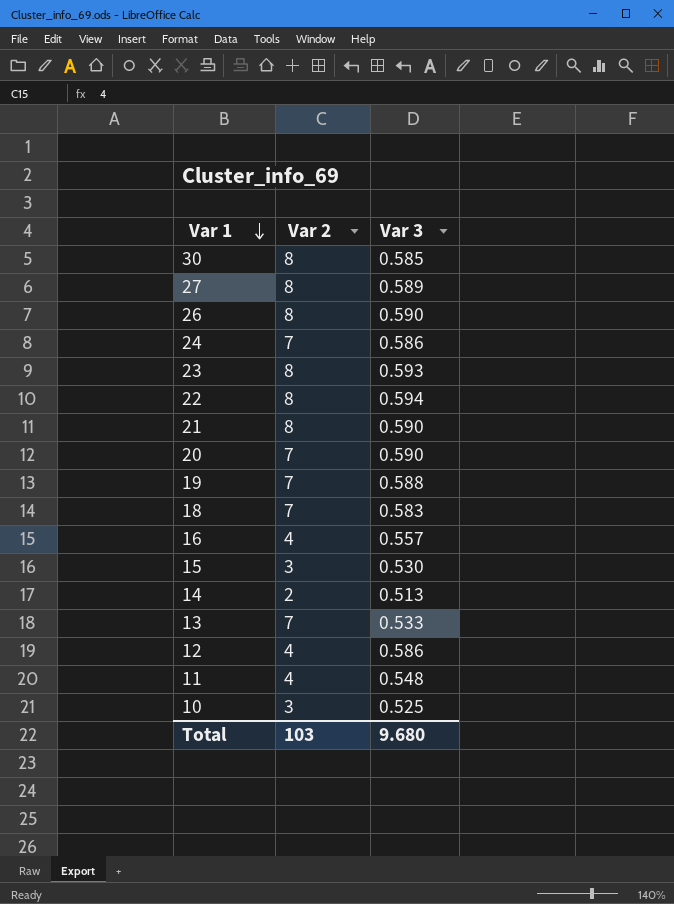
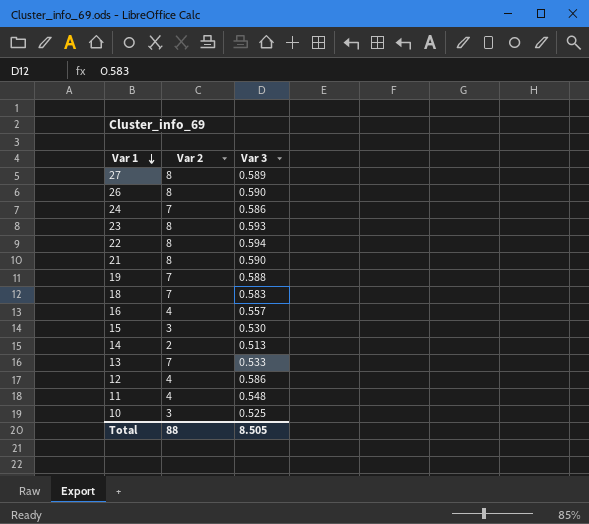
row 30: 8 | 0.585 -> none
row 20: 7 | 0.590 -> none
Total | Var 2: 103 -> 88
Total | Var 3: 9.680 -> 8.505

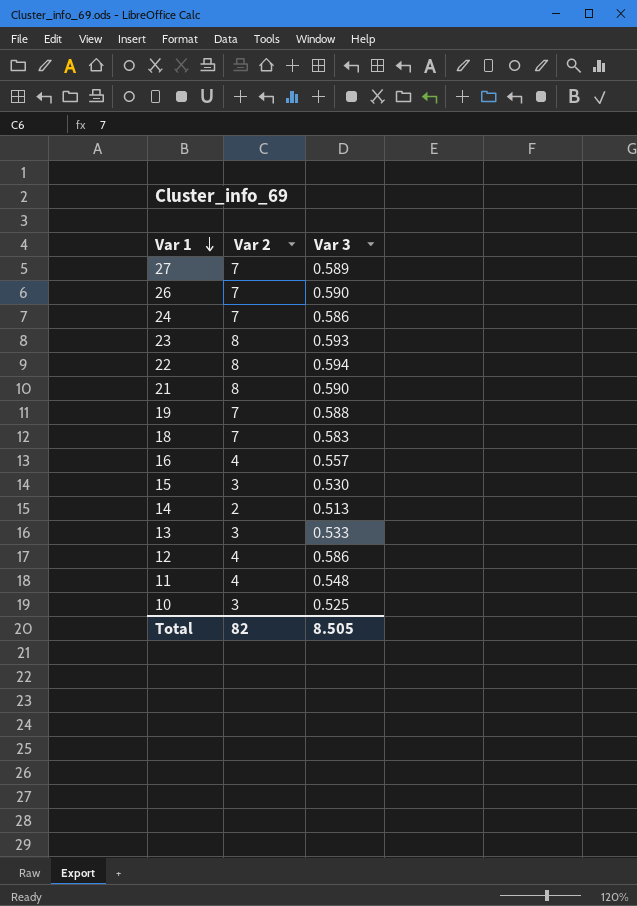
27 | Var 2: 8 -> 7
26 | Var 2: 8 -> 7
13 | Var 2: 7 -> 3
Total | Var 2: 88 -> 82

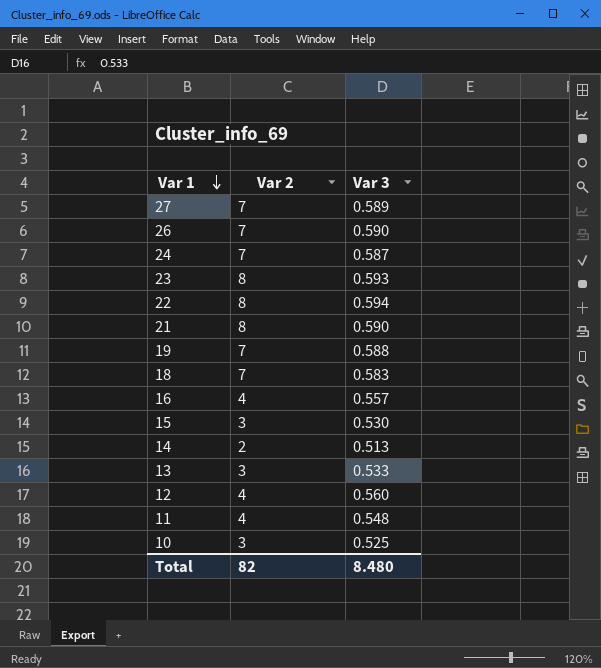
24 | Var 3: 0.586 -> 0.587
12 | Var 3: 0.586 -> 0.560
Total | Var 3: 8.505 -> 8.480

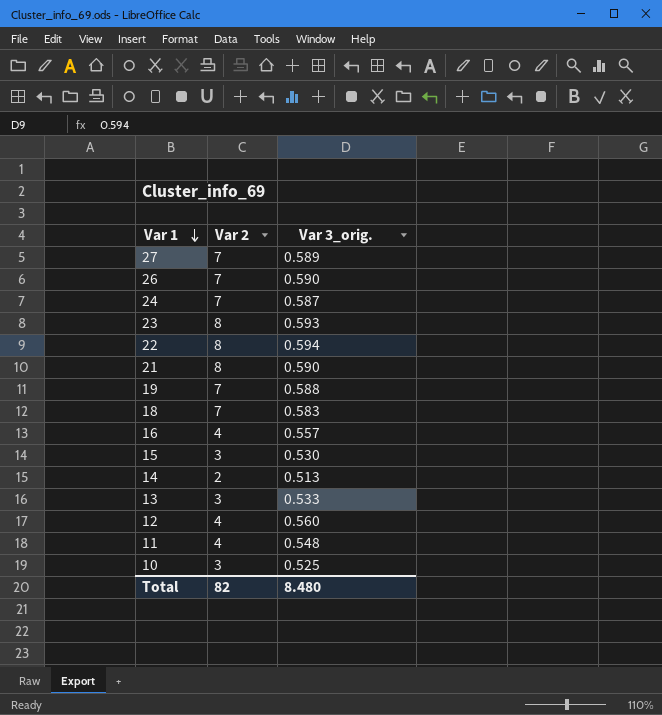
column name: Var 3 -> Var 3_orig.

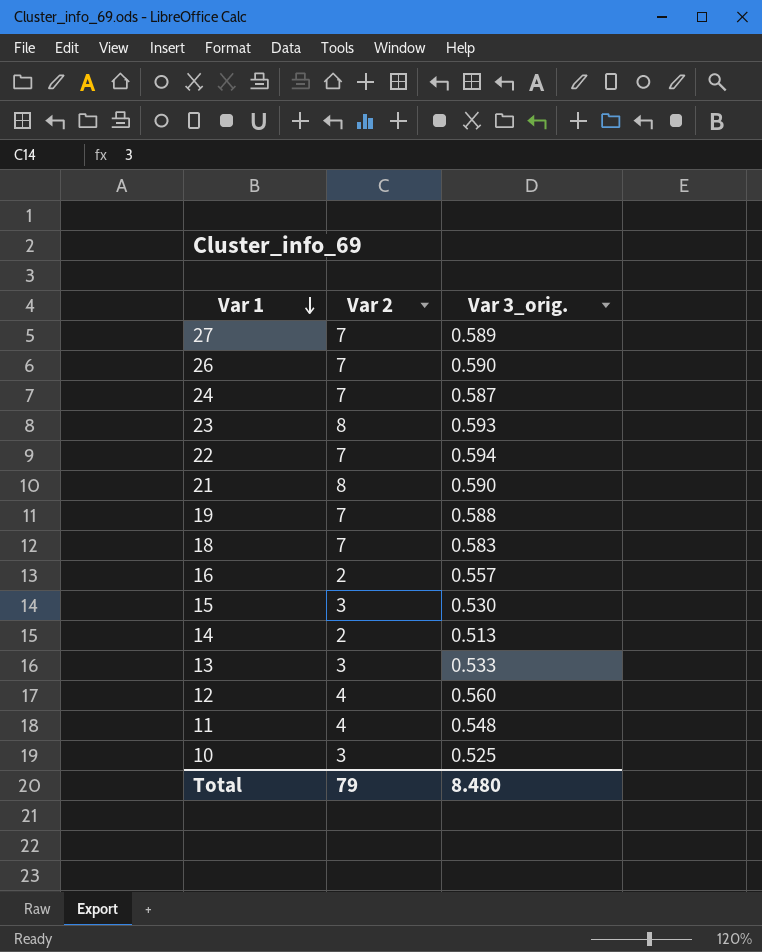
22 | Var 2: 8 -> 7
16 | Var 2: 4 -> 2
Total | Var 2: 82 -> 79

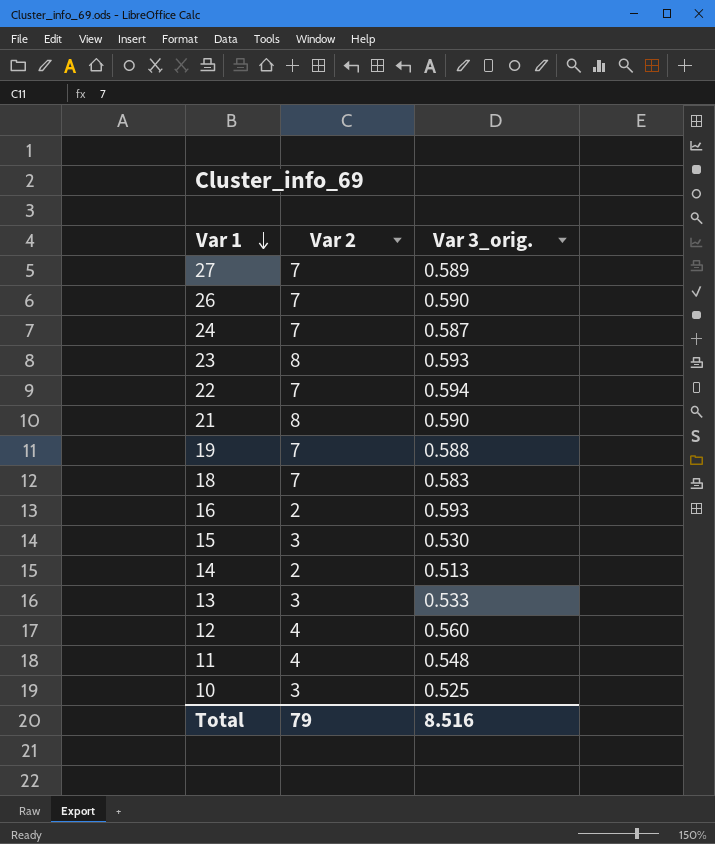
16 | Var 3_orig.: 0.557 -> 0.593
Total | Var 3_orig.: 8.480 -> 8.516

